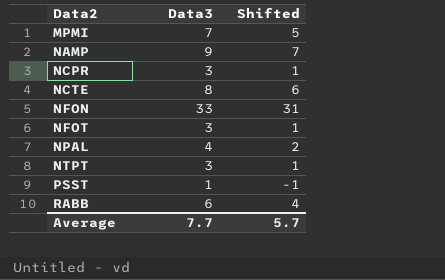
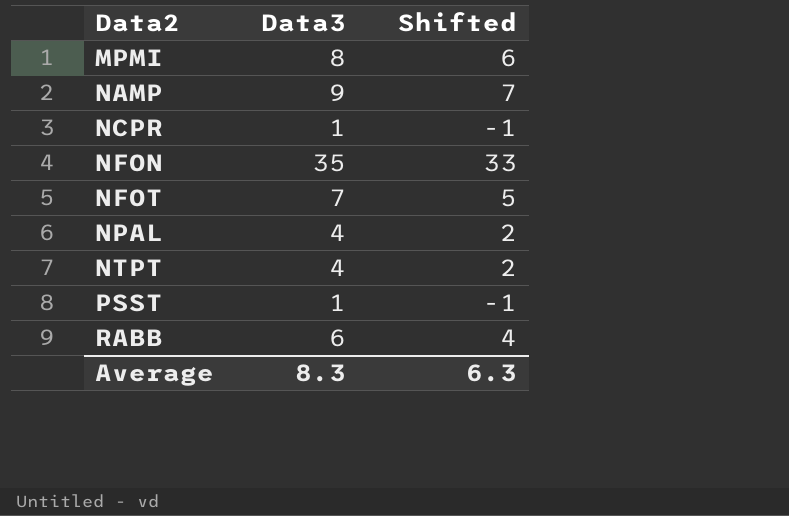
row NCTE: 8 | 6 -> none
MPMI | Data3: 7 -> 8
MPMI | Shifted: 5 -> 6
NCPR | Data3: 3 -> 1
NCPR | Shifted: 1 -> -1
NFON | Data3: 33 -> 35
NFON | Shifted: 31 -> 33
NFOT | Data3: 3 -> 7
NFOT | Shifted: 1 -> 5
NTPT | Data3: 3 -> 4
NTPT | Shifted: 1 -> 2
Average | Data3: 7.7 -> 8.3
Average | Shifted: 5.7 -> 6.3

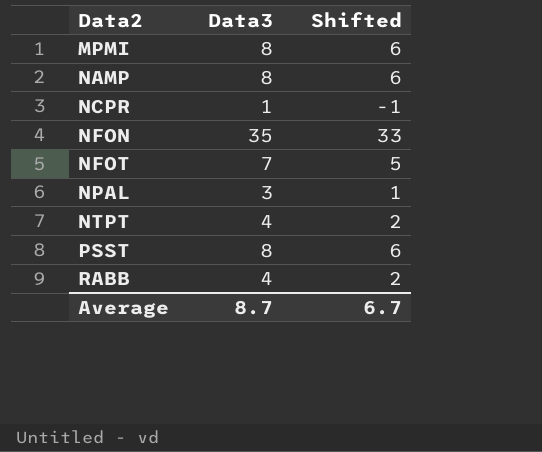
NAMP | Data3: 9 -> 8
NAMP | Shifted: 7 -> 6
NPAL | Data3: 4 -> 3
NPAL | Shifted: 2 -> 1
PSST | Data3: 1 -> 8
PSST | Shifted: -1 -> 6
RABB | Data3: 6 -> 4
RABB | Shifted: 4 -> 2
Average | Data3: 8.3 -> 8.7
Average | Shifted: 6.3 -> 6.7

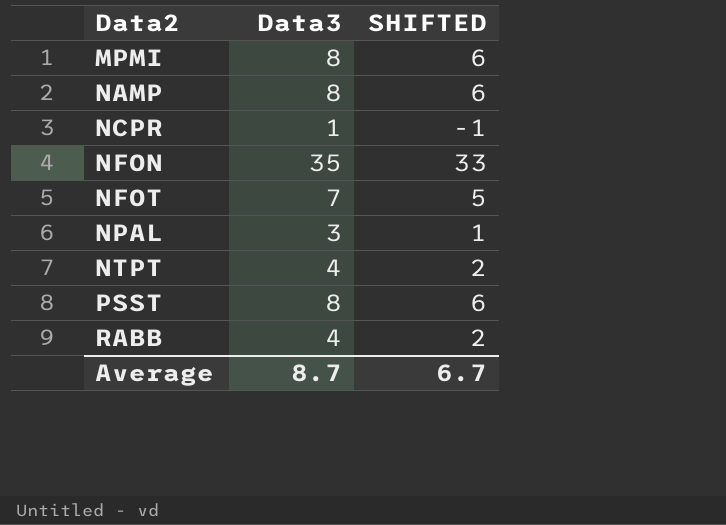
column name: Shifted -> SHIFTED

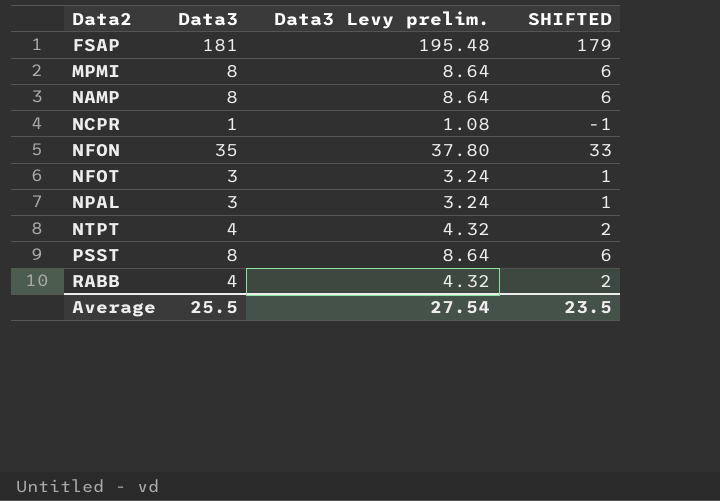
column Data3 Levy prelim. | formula: none -> [Data3] * 1.08
row FSAP: none -> 181 | 195.48 | 179
NFOT | Data3: 7 -> 3
NFOT | SHIFTED: 5 -> 1
Average | Data3: 8.7 -> 25.5
Average | SHIFTED: 6.7 -> 23.5

